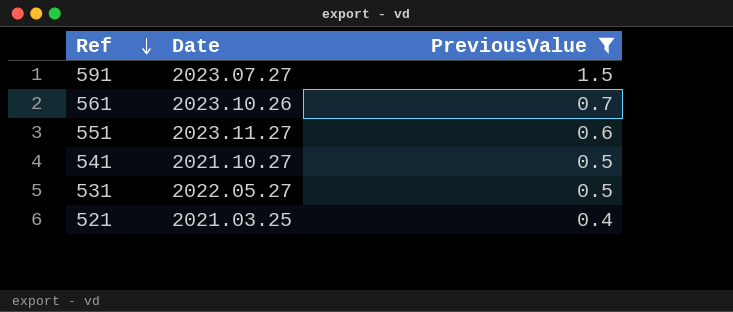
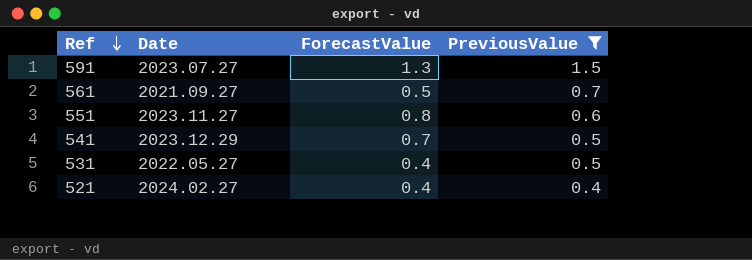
column ForecastValue | position: none -> 3
561 | Date: 2023.10.26 -> 2021.09.27
541 | Date: 2021.10.27 -> 2023.12.29
521 | Date: 2021.03.25 -> 2024.02.27

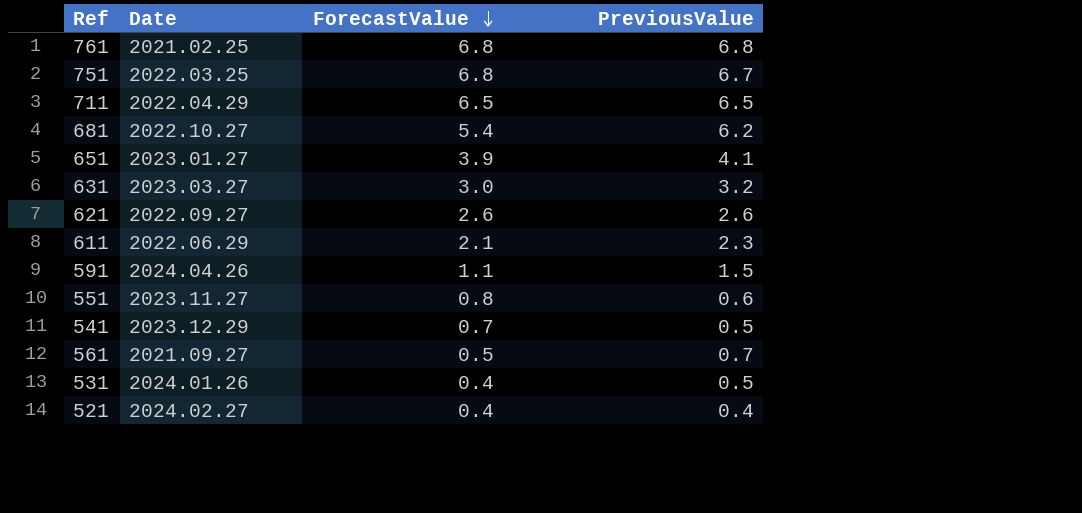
filter: PreviousValue <= 1.5 -> none
row order: Ref descending -> ForecastValue descending
591 | Date: 2023.07.27 -> 2024.04.26
591 | ForecastValue: 1.3 -> 1.1
531 | Date: 2022.05.27 -> 2024.01.26

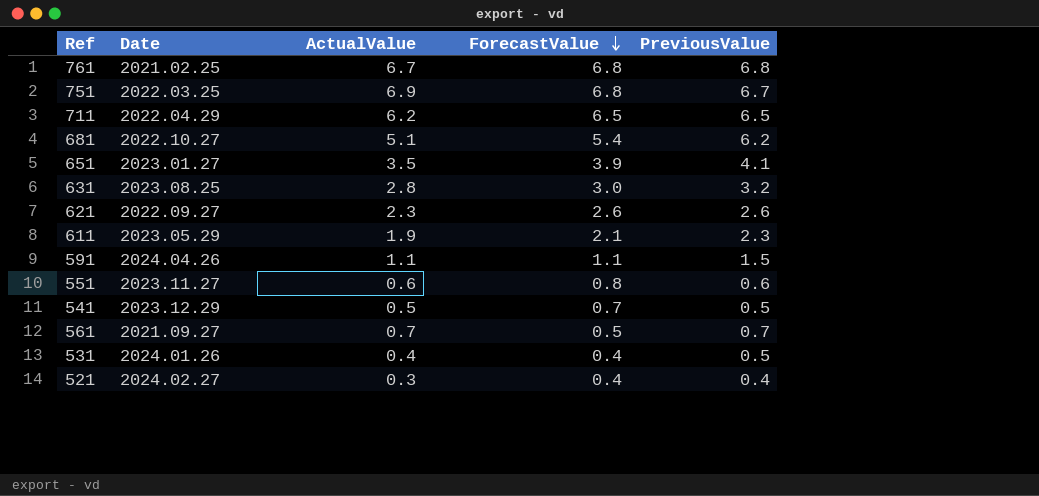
column ActualValue | position: none -> 3
631 | Date: 2023.03.27 -> 2023.08.25
611 | Date: 2022.06.29 -> 2023.05.29

